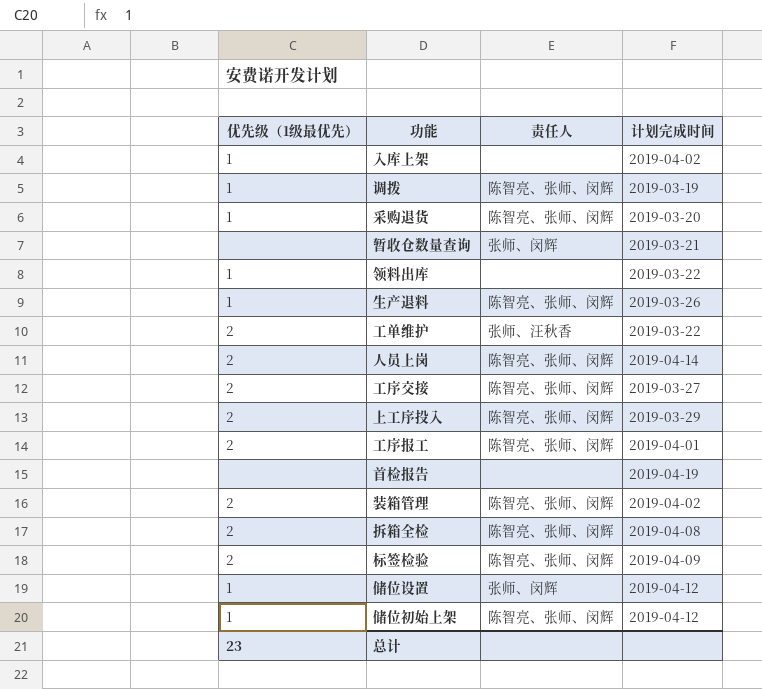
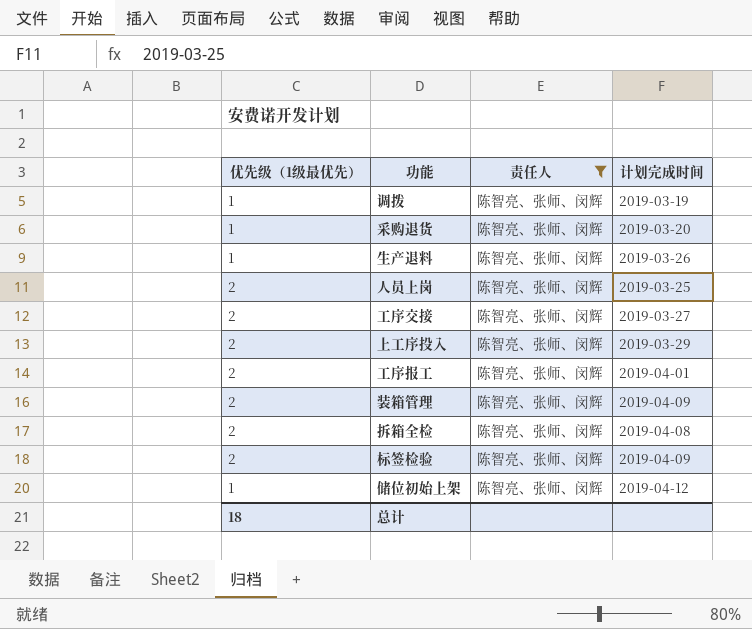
filter: none -> 责任人 = 陈智亮、张师、闵辉
人员上岗 | 计划完成时间: 2019-04-14 -> 2019-03-25
装箱管理 | 计划完成时间: 2019-04-02 -> 2019-04-09
总计 | 优先级（1级最优先）: 23 -> 18

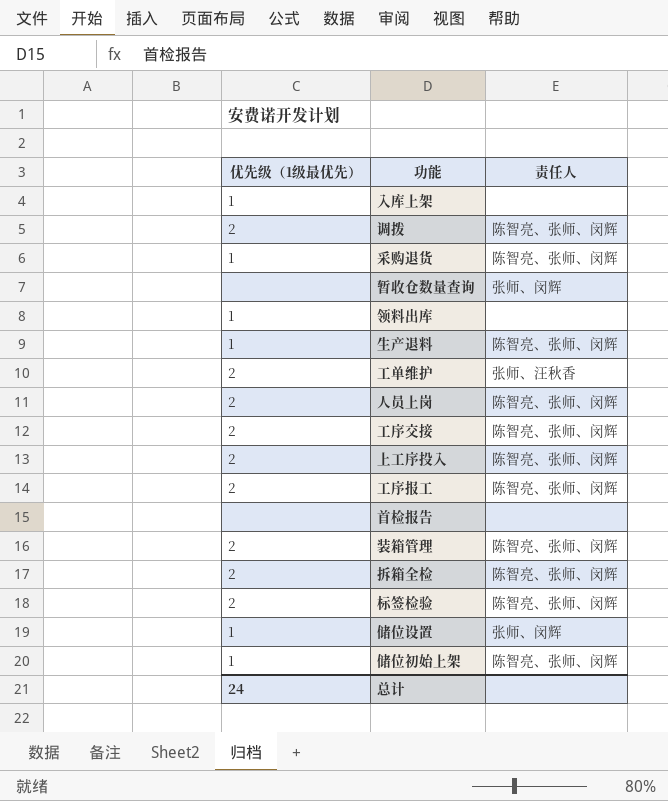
filter: 责任人 = 陈智亮、张师、闵辉 -> none
column 计划完成时间 | position: 4 -> none
调拨 | 优先级（1级最优先）: 1 -> 2
总计 | 优先级（1级最优先）: 18 -> 24

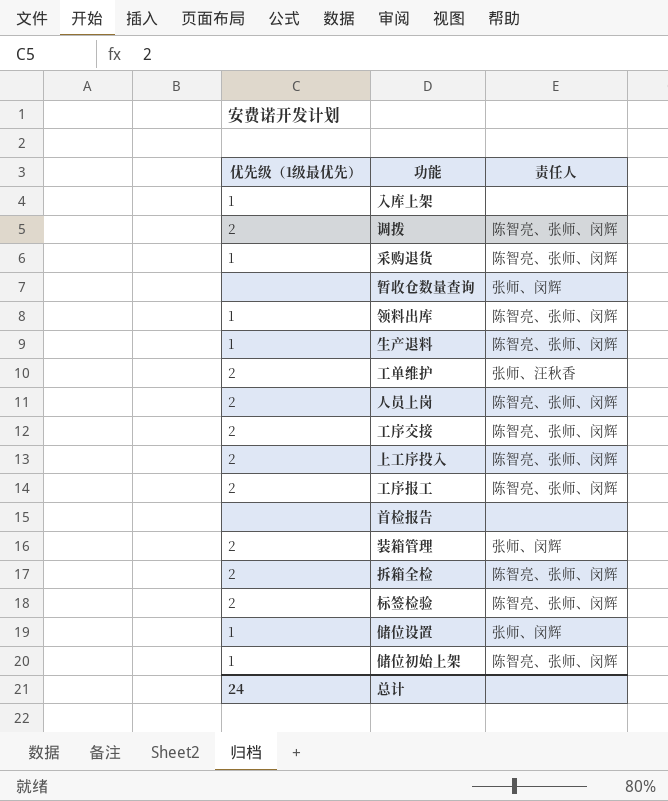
领料出库 | 责任人: none -> 陈智亮、张师、闵辉
装箱管理 | 责任人: 陈智亮、张师、闵辉 -> 张师、闵辉

